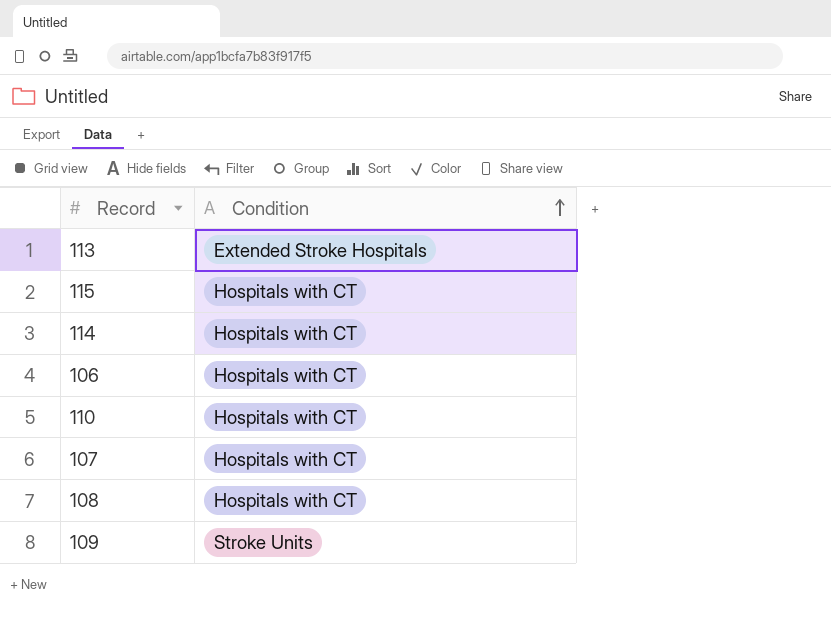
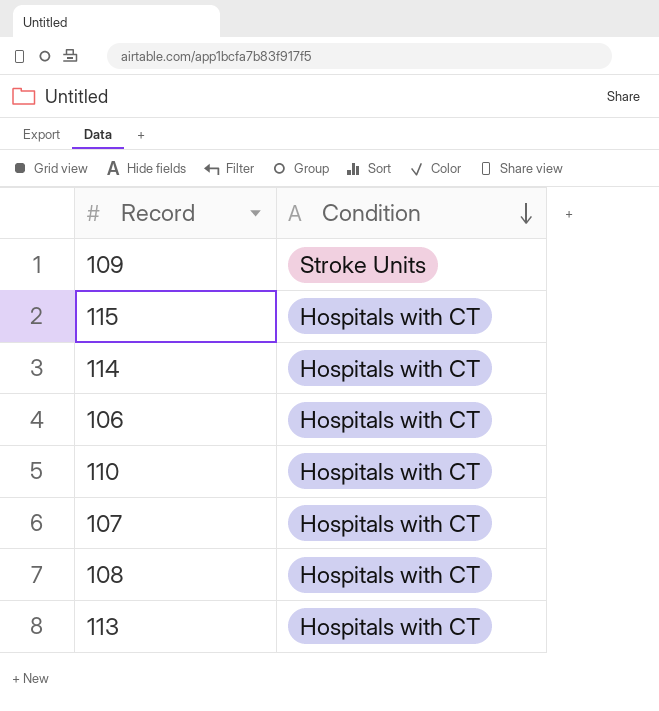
row order: Condition ascending -> Condition descending
113 | Condition: Extended Stroke Hospitals -> Hospitals with CT

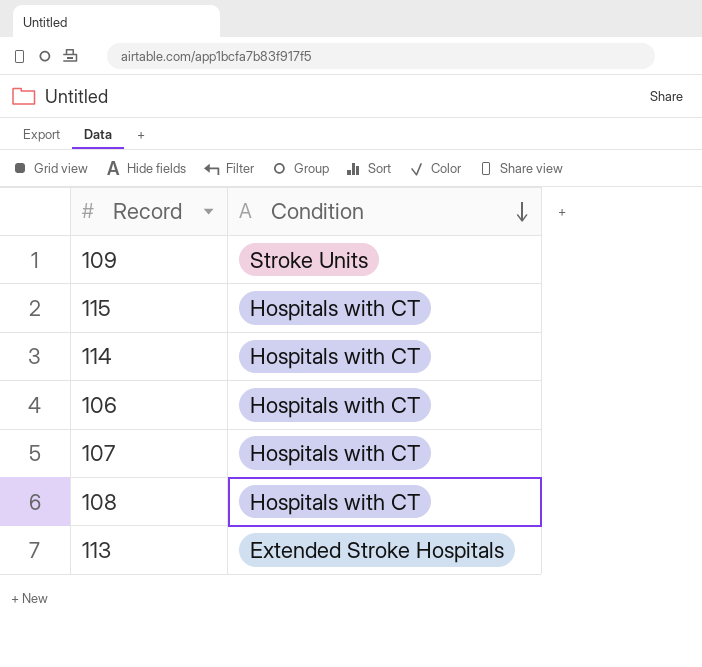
row 110: Hospitals with CT -> none
113 | Condition: Hospitals with CT -> Extended Stroke Hospitals

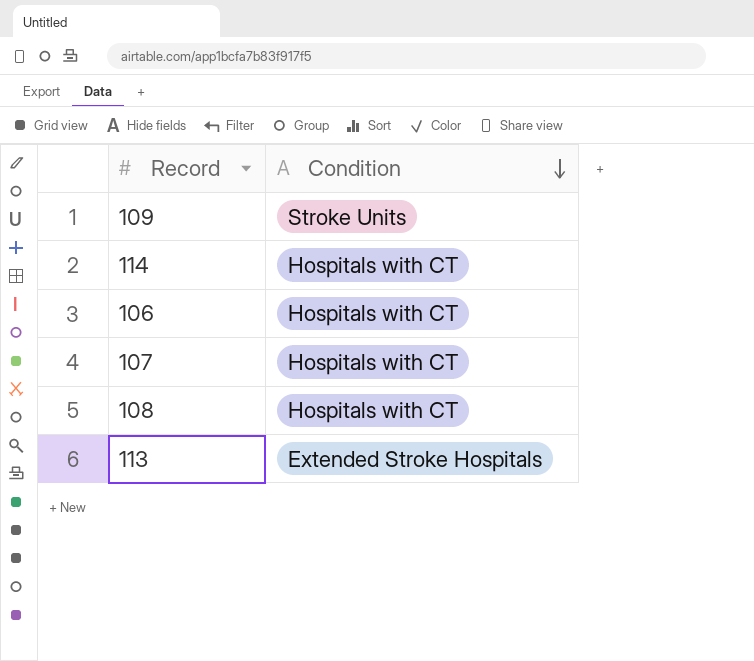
row 115: Hospitals with CT -> none

